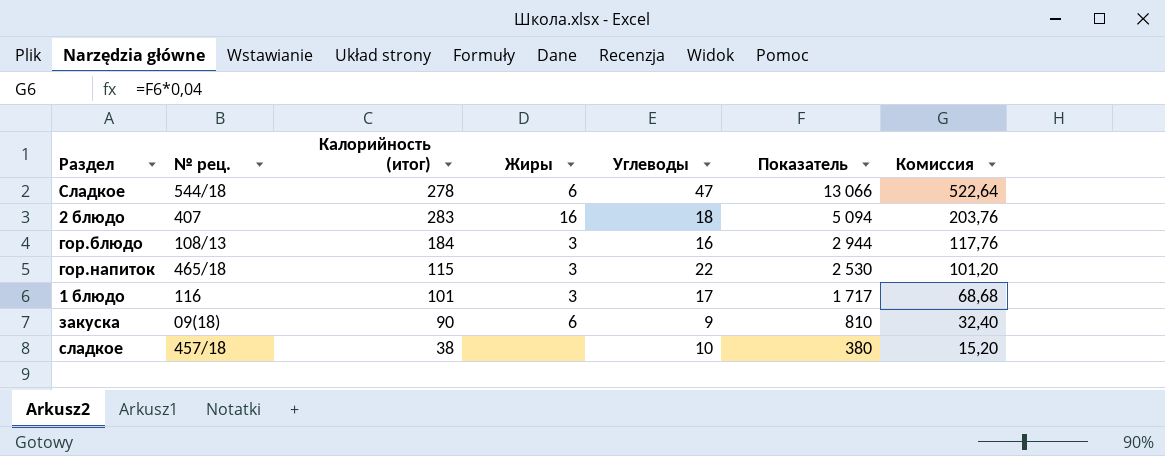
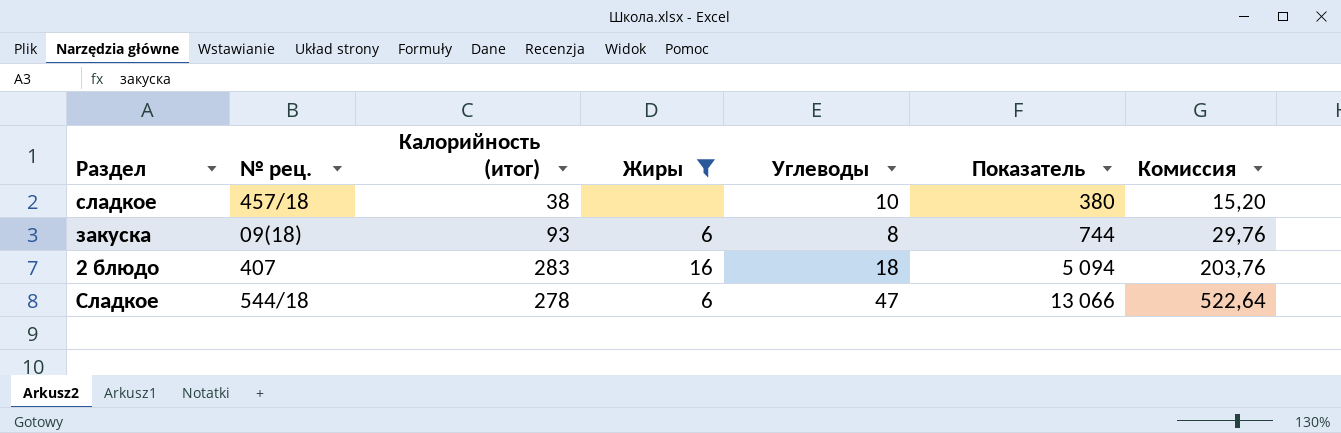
filter: none -> Жиры != 3
row order: Показатель descending -> Показатель ascending
закуска | Калорийность (итог): 90 -> 93
закуска | Углеводы: 9 -> 8
закуска | Показатель: 810 -> 744
закуска | Комиссия: 32,40 -> 29,76

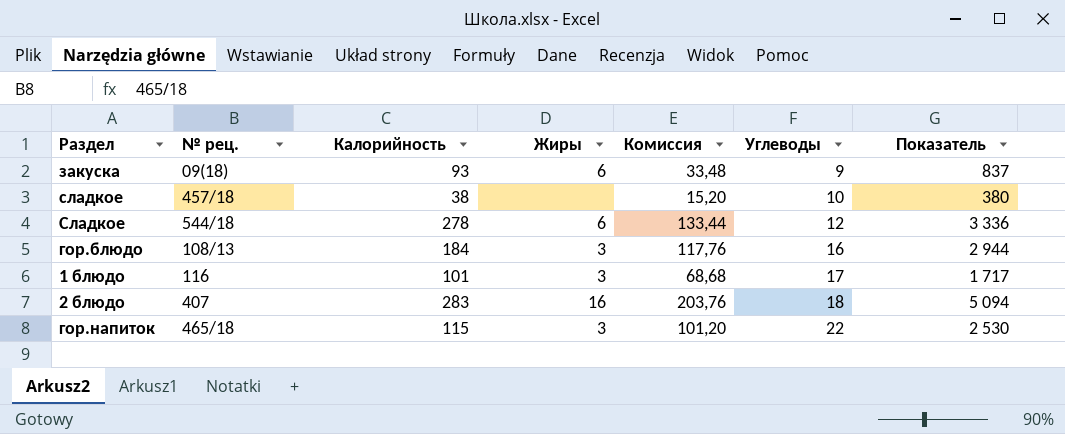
filter: Жиры != 3 -> none
row order: Показатель ascending -> Углеводы ascending
column name: Калорийность (итог) -> Калорийность
column Комиссия | position: 7 -> 5
закуска | Комиссия: 29,76 -> 33,48
закуска | Углеводы: 8 -> 9
закуска | Показатель: 744 -> 837
Сладкое | Комиссия: 522,64 -> 133,44
Сладкое | Углеводы: 47 -> 12
Сладкое | Показатель: 13 066 -> 3 336

